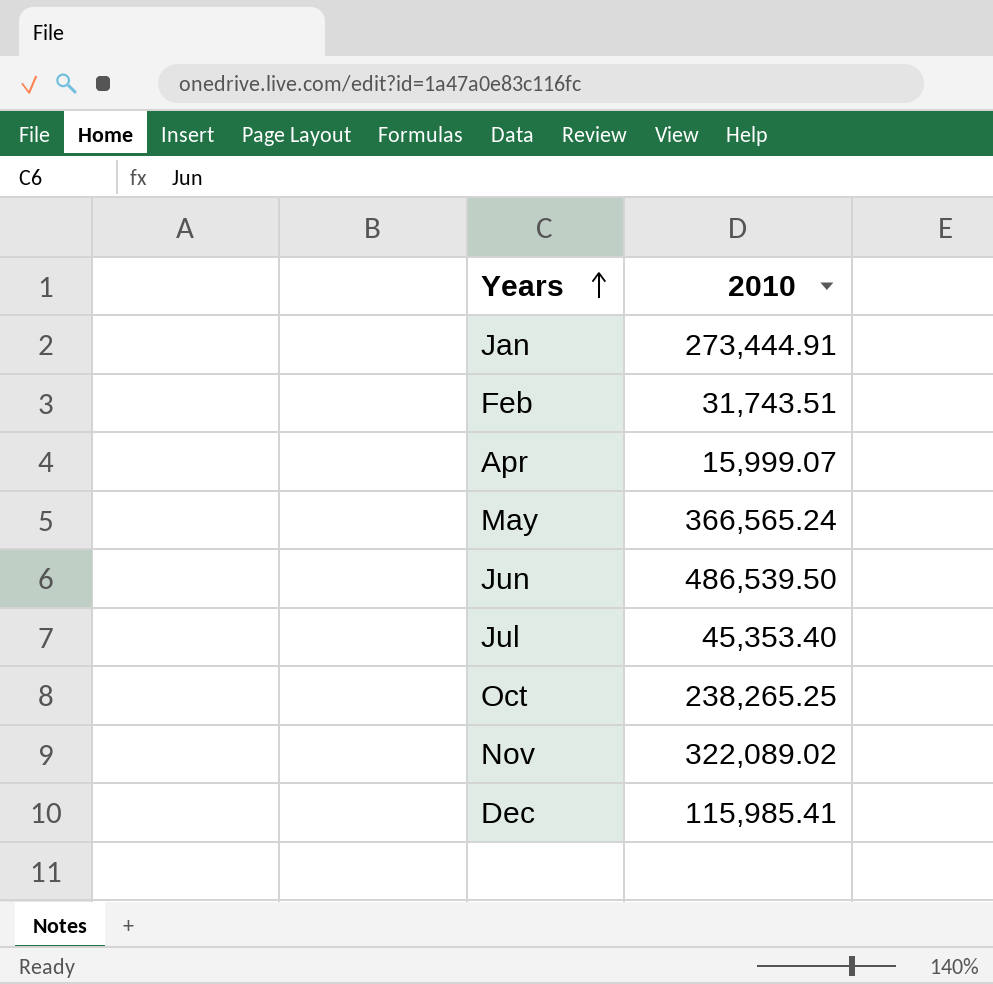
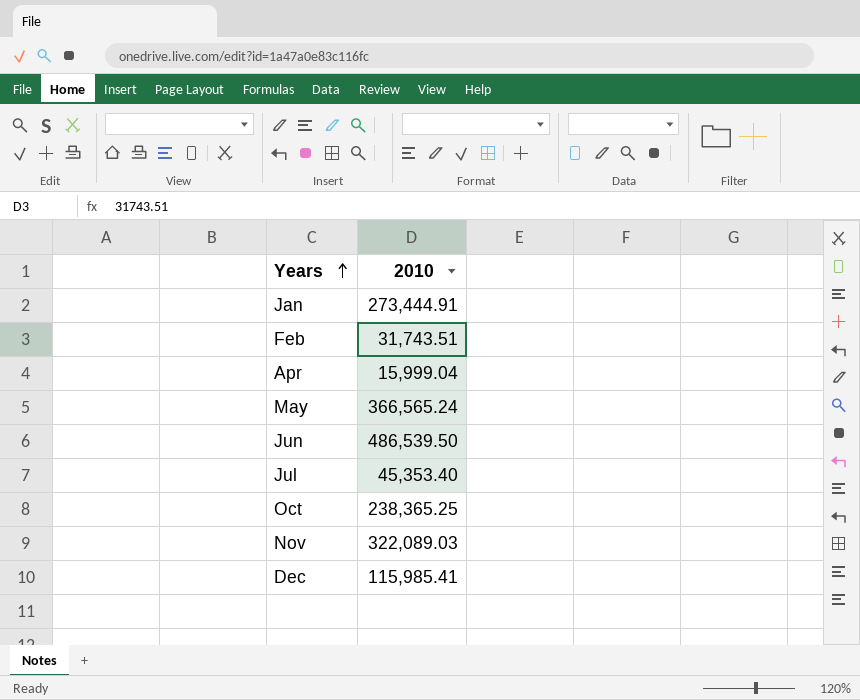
Apr | 2010: 15,999.07 -> 15,999.04
Oct | 2010: 238,265.25 -> 238,365.25
Nov | 2010: 322,089.02 -> 322,089.03

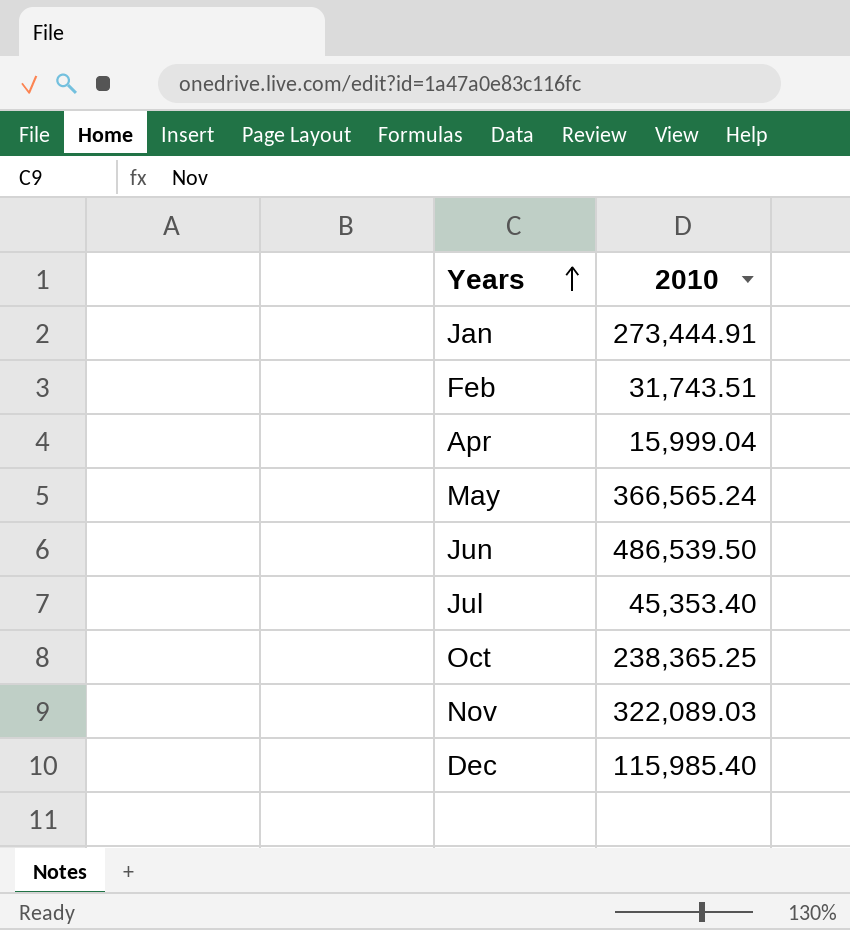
Dec | 2010: 115,985.41 -> 115,985.40

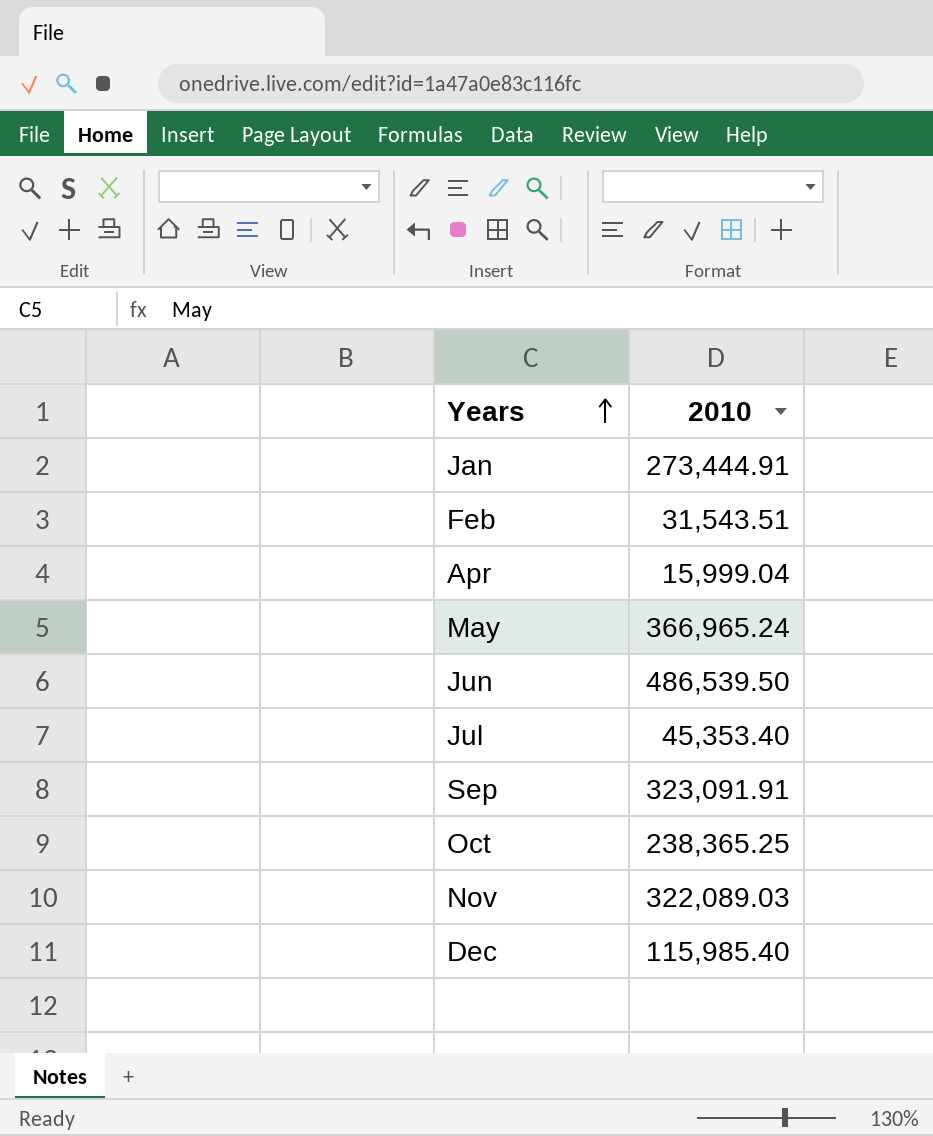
Feb | 2010: 31,743.51 -> 31,543.51
May | 2010: 366,565.24 -> 366,965.24
row Sep: none -> 323,091.91

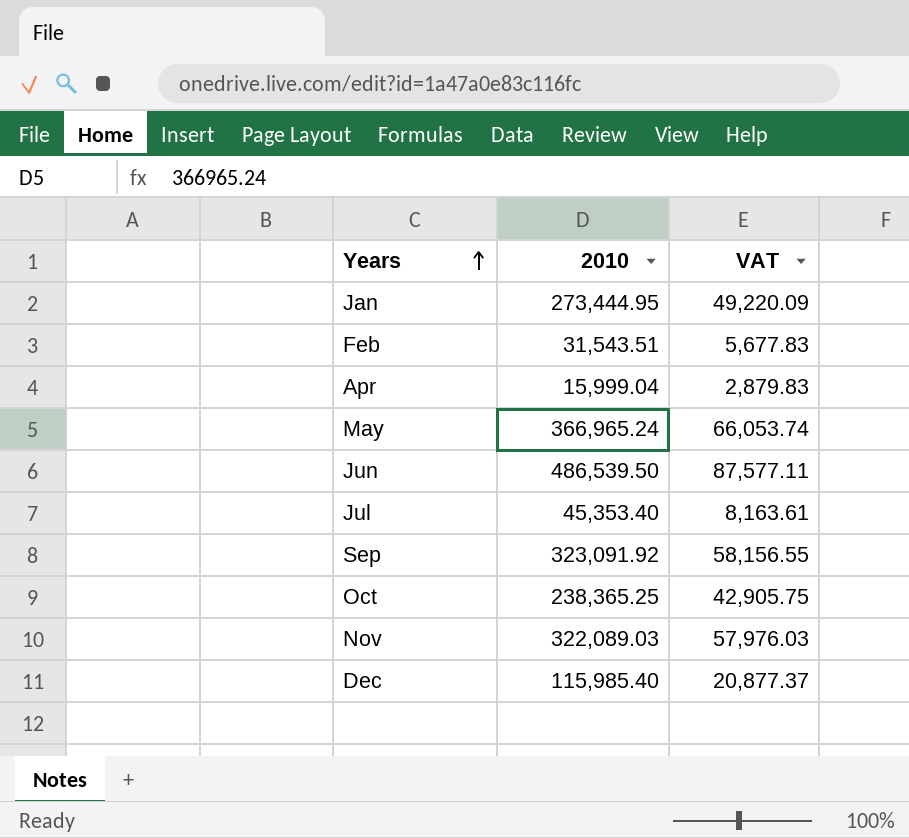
column VAT | formula: none -> [2010] * 0.18
Jan | 2010: 273,444.91 -> 273,444.95
Sep | 2010: 323,091.91 -> 323,091.92

